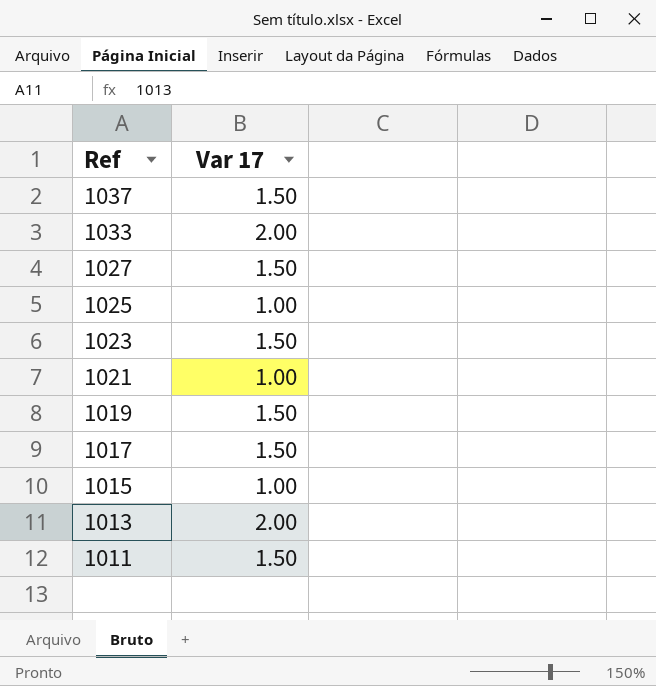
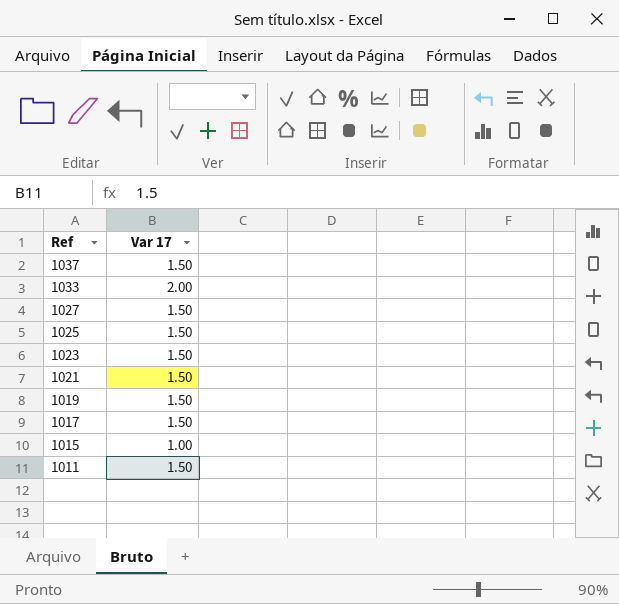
row 1013: 2.00 -> none
1025 | Var 17: 1.00 -> 1.50
1021 | Var 17: 1.00 -> 1.50

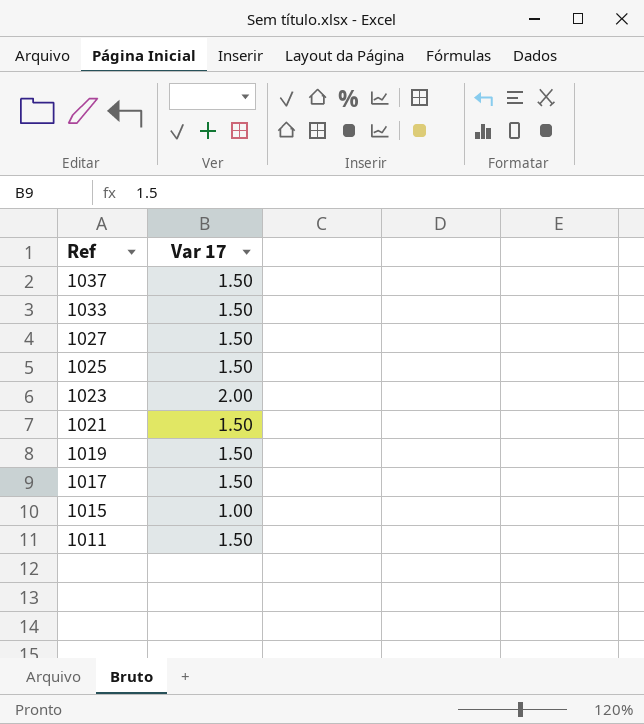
1033 | Var 17: 2.00 -> 1.50
1023 | Var 17: 1.50 -> 2.00

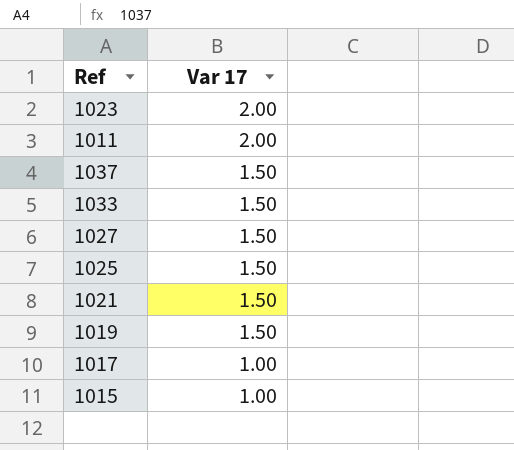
row order: Ref descending -> Var 17 descending
1011 | Var 17: 1.50 -> 2.00
1017 | Var 17: 1.50 -> 1.00

